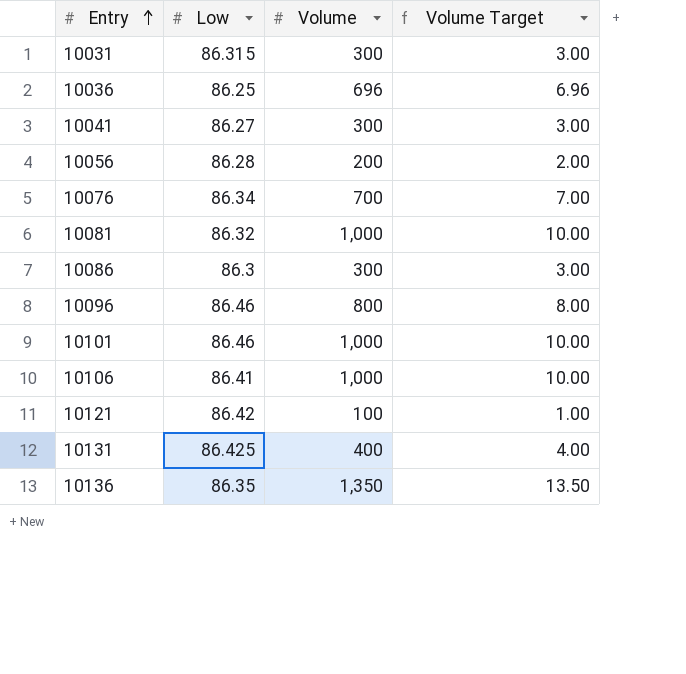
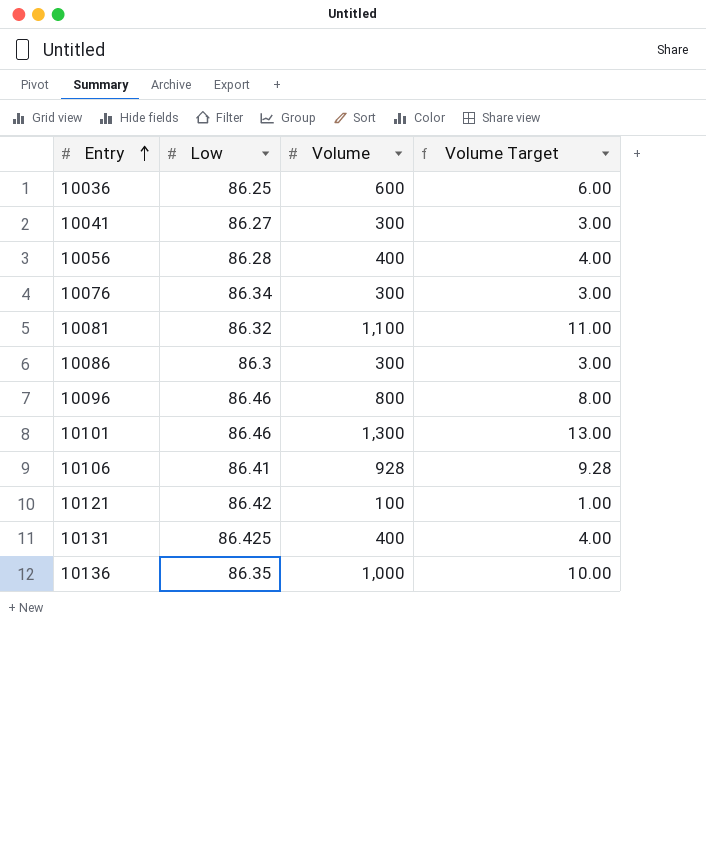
row 10031: 86.315 | 300 | 3.00 -> none
10036 | Volume: 696 -> 600
10036 | Volume Target: 6.96 -> 6.00
10056 | Volume: 200 -> 400
10056 | Volume Target: 2.00 -> 4.00
10076 | Volume: 700 -> 300
10076 | Volume Target: 7.00 -> 3.00
10081 | Volume: 1,000 -> 1,100
10081 | Volume Target: 10.00 -> 11.00
10101 | Volume: 1,000 -> 1,300
10101 | Volume Target: 10.00 -> 13.00
10106 | Volume: 1,000 -> 928
10106 | Volume Target: 10.00 -> 9.28
10136 | Volume: 1,350 -> 1,000
10136 | Volume Target: 13.50 -> 10.00

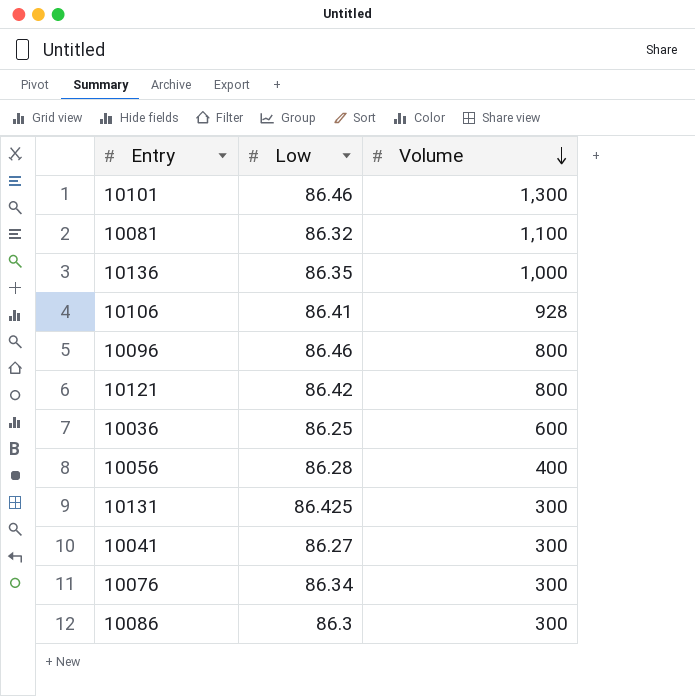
row order: Entry ascending -> Volume descending
column Volume Target | formula: [Volume] * 0.01 -> none
10121 | Volume: 100 -> 800
10131 | Volume: 400 -> 300

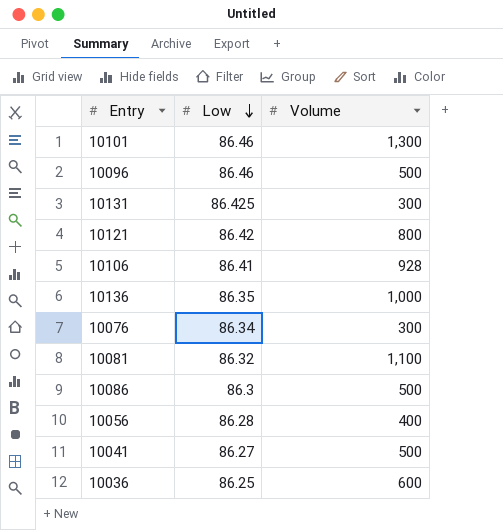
row order: Volume descending -> Low descending
10096 | Volume: 800 -> 500
10086 | Volume: 300 -> 500
10041 | Volume: 300 -> 500

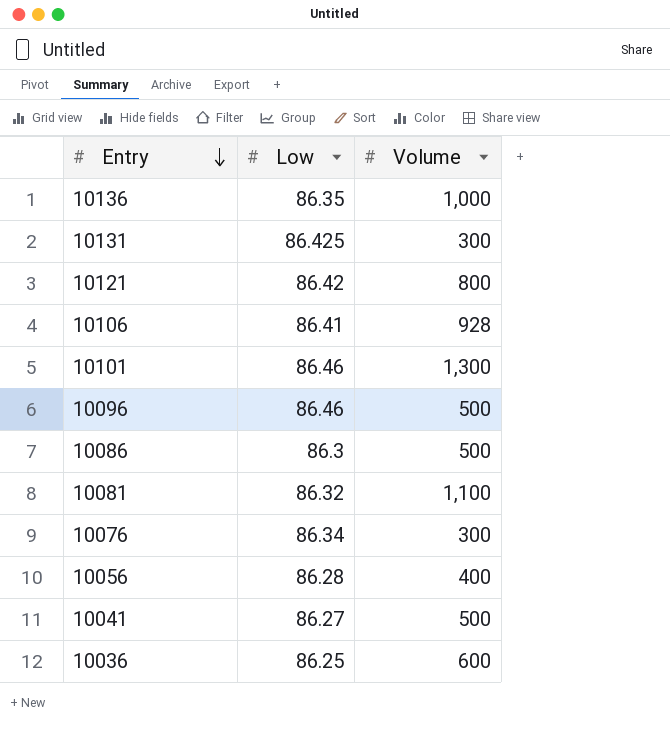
row order: Low descending -> Entry descending

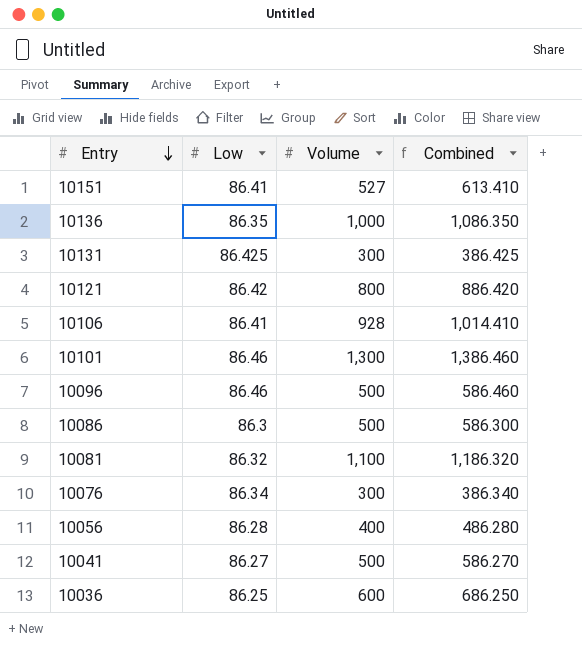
column Combined | formula: none -> [Low] + [Volume]
row 10151: none -> 86.41 | 527 | 613.410

